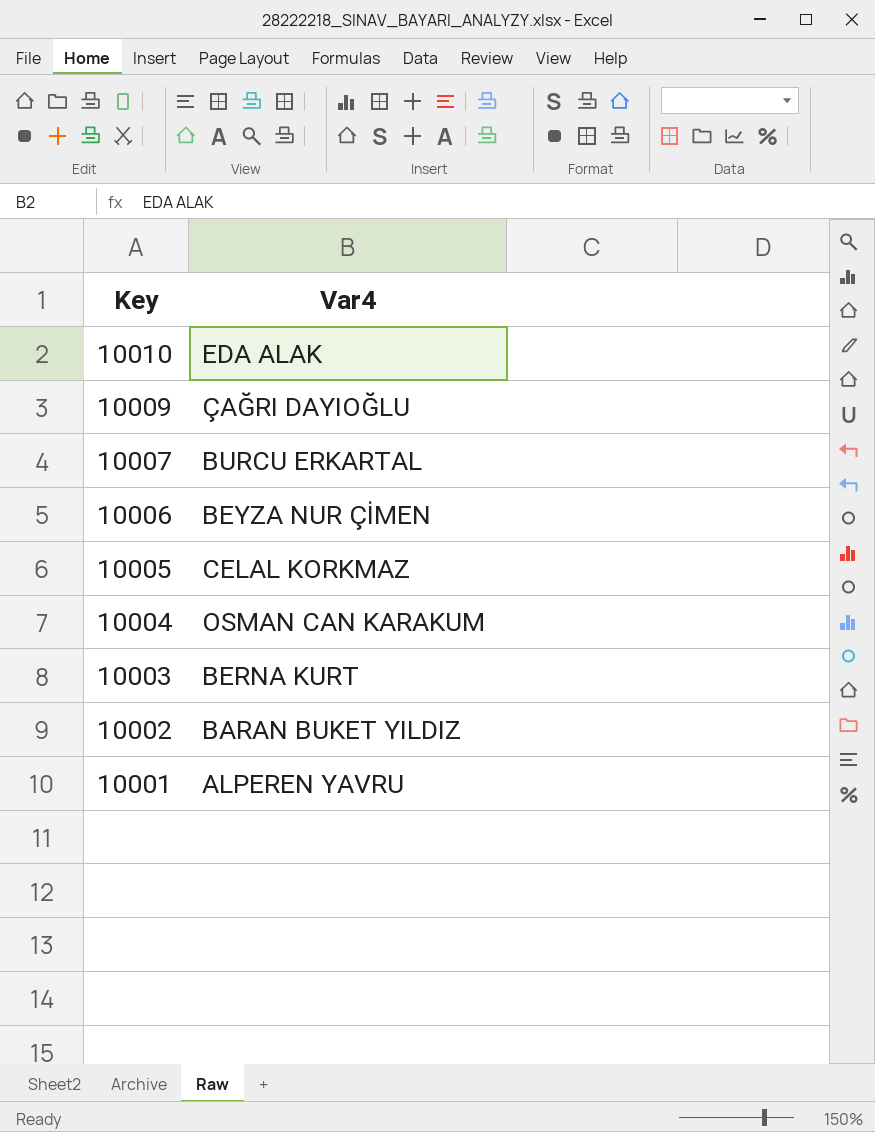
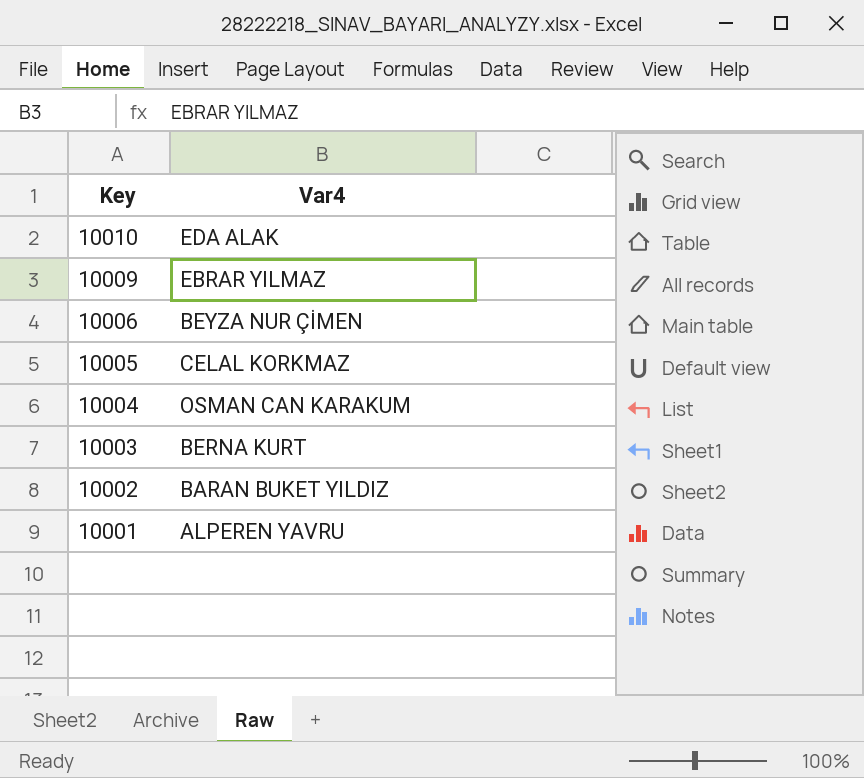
row 10007: BURCU ERKARTAL -> none
10009 | Var4: ÇAĞRI DAYIOĞLU -> EBRAR YILMAZ

